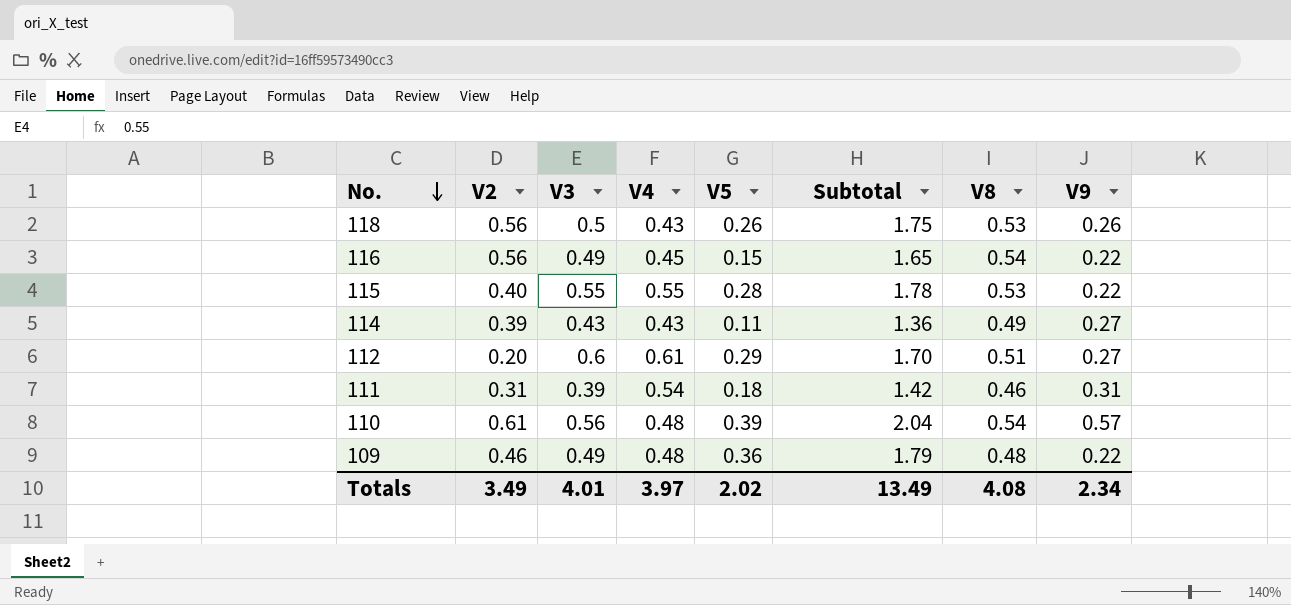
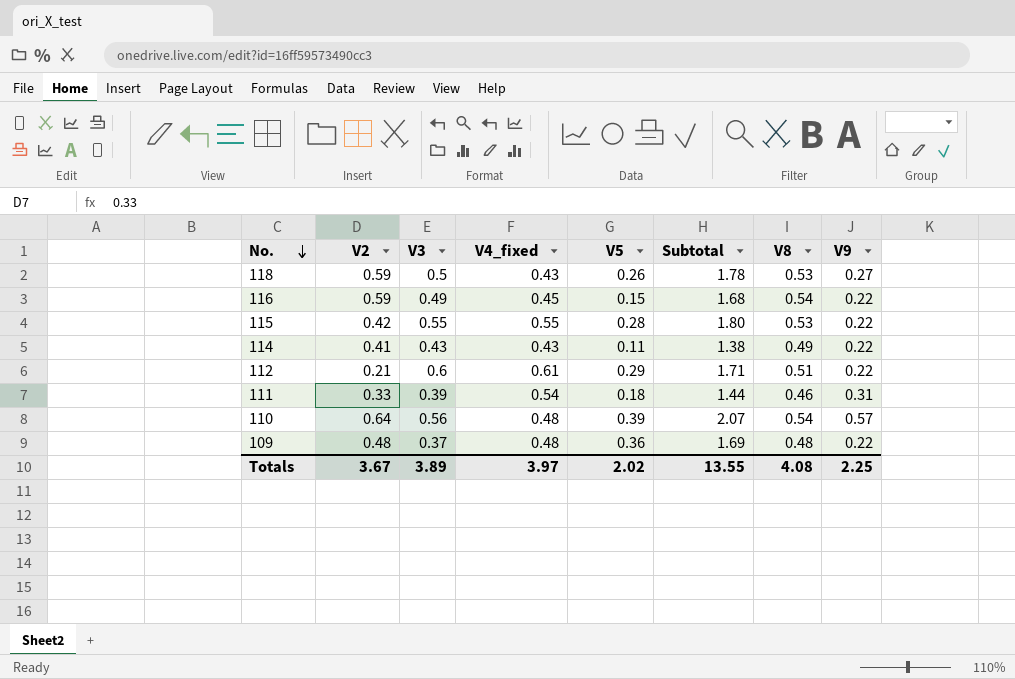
column name: V4 -> V4_fixed
118 | V2: 0.56 -> 0.59
118 | Subtotal: 1.75 -> 1.78
118 | V9: 0.26 -> 0.27
116 | V2: 0.56 -> 0.59
116 | Subtotal: 1.65 -> 1.68
115 | V2: 0.40 -> 0.42
115 | Subtotal: 1.78 -> 1.80
114 | V2: 0.39 -> 0.41
114 | Subtotal: 1.36 -> 1.38
114 | V9: 0.27 -> 0.22
112 | V2: 0.20 -> 0.21
112 | Subtotal: 1.70 -> 1.71
112 | V9: 0.27 -> 0.22
111 | V2: 0.31 -> 0.33
111 | Subtotal: 1.42 -> 1.44
110 | V2: 0.61 -> 0.64
110 | Subtotal: 2.04 -> 2.07
109 | V2: 0.46 -> 0.48
109 | V3: 0.49 -> 0.37
109 | Subtotal: 1.79 -> 1.69
Totals | V2: 3.49 -> 3.67
Totals | V3: 4.01 -> 3.89
Totals | Subtotal: 13.49 -> 13.55
Totals | V9: 2.34 -> 2.25

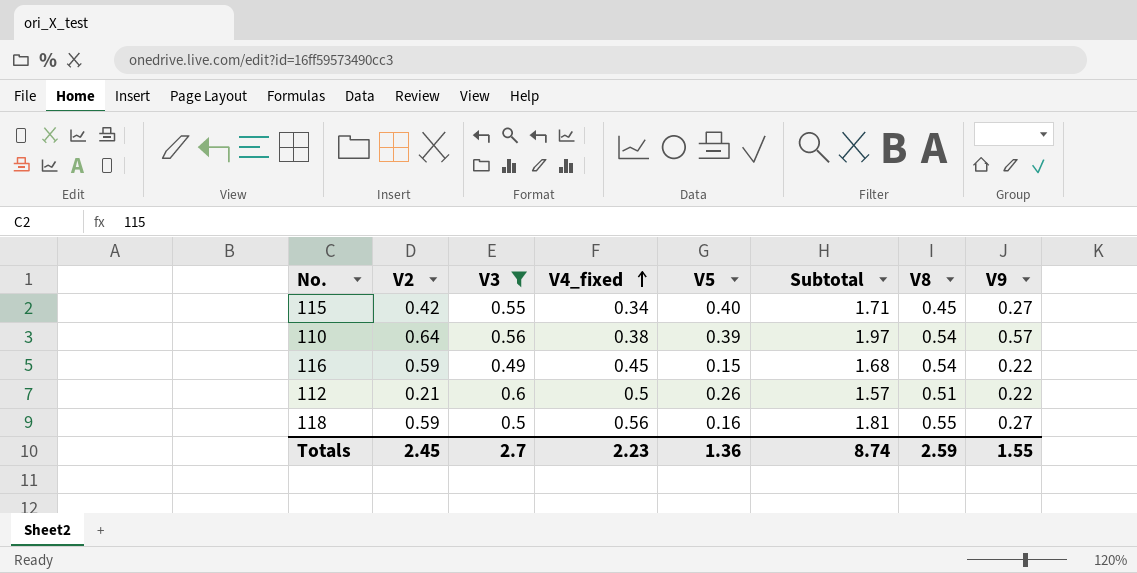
filter: none -> V3 >= 0.49
row order: No. descending -> V4_fixed ascending
115 | V4_fixed: 0.55 -> 0.34
115 | V5: 0.28 -> 0.40
115 | Subtotal: 1.80 -> 1.71
115 | V8: 0.53 -> 0.45
115 | V9: 0.22 -> 0.27
110 | V4_fixed: 0.48 -> 0.38
110 | Subtotal: 2.07 -> 1.97
112 | V4_fixed: 0.61 -> 0.5
112 | V5: 0.29 -> 0.26
112 | Subtotal: 1.71 -> 1.57
118 | V4_fixed: 0.43 -> 0.56
118 | V5: 0.26 -> 0.16
118 | Subtotal: 1.78 -> 1.81
118 | V8: 0.53 -> 0.55
Totals | V2: 3.67 -> 2.45
Totals | V3: 3.89 -> 2.7
Totals | V4_fixed: 3.97 -> 2.23
Totals | V5: 2.02 -> 1.36
Totals | Subtotal: 13.55 -> 8.74
Totals | V8: 4.08 -> 2.59
Totals | V9: 2.25 -> 1.55

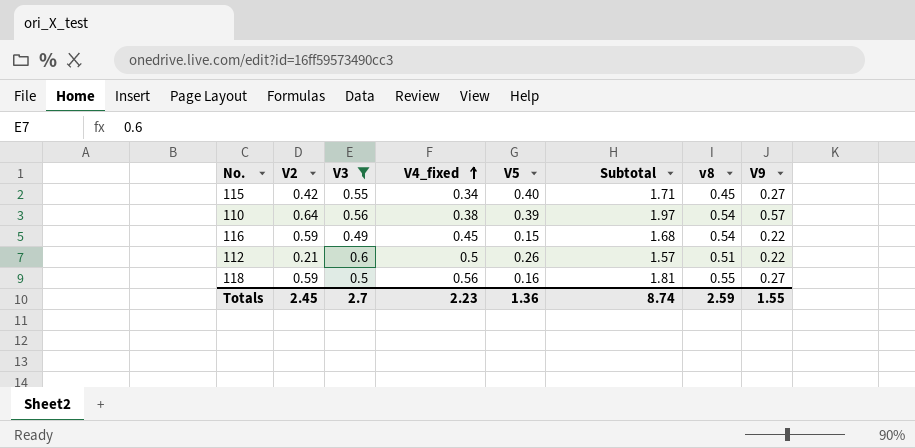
column name: V8 -> v8

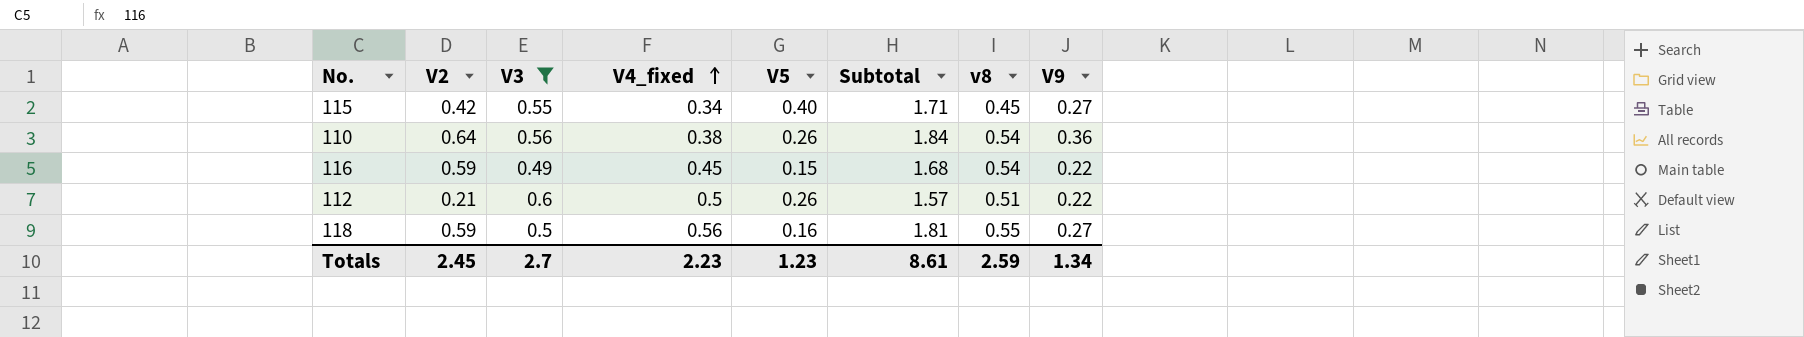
110 | V5: 0.39 -> 0.26
110 | Subtotal: 1.97 -> 1.84
110 | V9: 0.57 -> 0.36
Totals | V5: 1.36 -> 1.23
Totals | Subtotal: 8.74 -> 8.61
Totals | V9: 1.55 -> 1.34

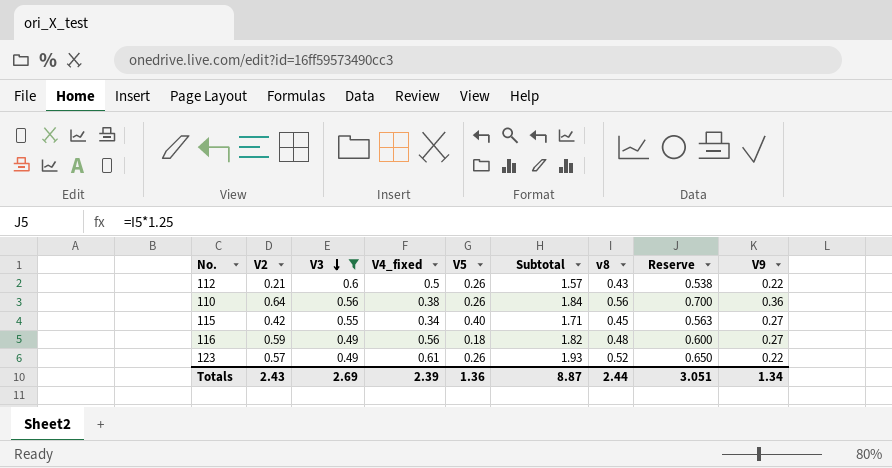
row order: V4_fixed ascending -> V3 descending
column Reserve | formula: none -> [v8] * 1.25
row 118: 0.59 | 0.5 | 0.56 | 0.16 | 1.81 | 0.55 | 0.27 -> none
112 | v8: 0.51 -> 0.43
110 | v8: 0.54 -> 0.56
116 | V4_fixed: 0.45 -> 0.56
116 | V5: 0.15 -> 0.18
116 | Subtotal: 1.68 -> 1.82
116 | v8: 0.54 -> 0.48
116 | V9: 0.22 -> 0.27
row 123: none -> 0.57 | 0.49 | 0.61 | 0.26 | 1.93 | 0.52 | 0.650 | 0.22
Totals | V2: 2.45 -> 2.43
Totals | V3: 2.7 -> 2.69
Totals | V4_fixed: 2.23 -> 2.39
Totals | V5: 1.23 -> 1.36
Totals | Subtotal: 8.61 -> 8.87
Totals | v8: 2.59 -> 2.44

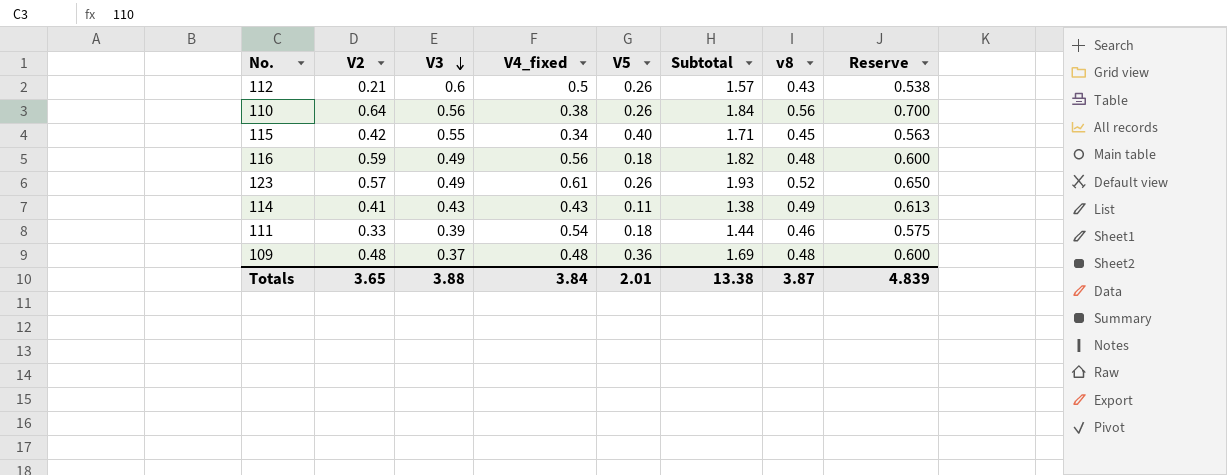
filter: V3 >= 0.49 -> none
column V9 | position: 9 -> none
Totals | V2: 2.43 -> 3.65
Totals | V3: 2.69 -> 3.88
Totals | V4_fixed: 2.39 -> 3.84
Totals | V5: 1.36 -> 2.01
Totals | Subtotal: 8.87 -> 13.38
Totals | v8: 2.44 -> 3.87
Totals | Reserve: 3.051 -> 4.839

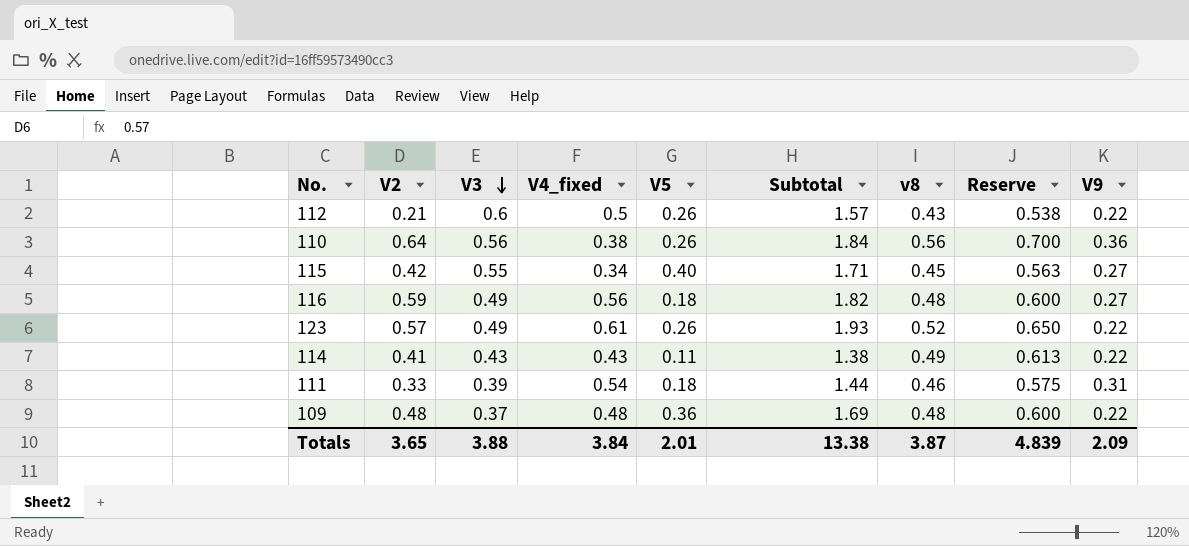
column V9 | position: none -> 9

